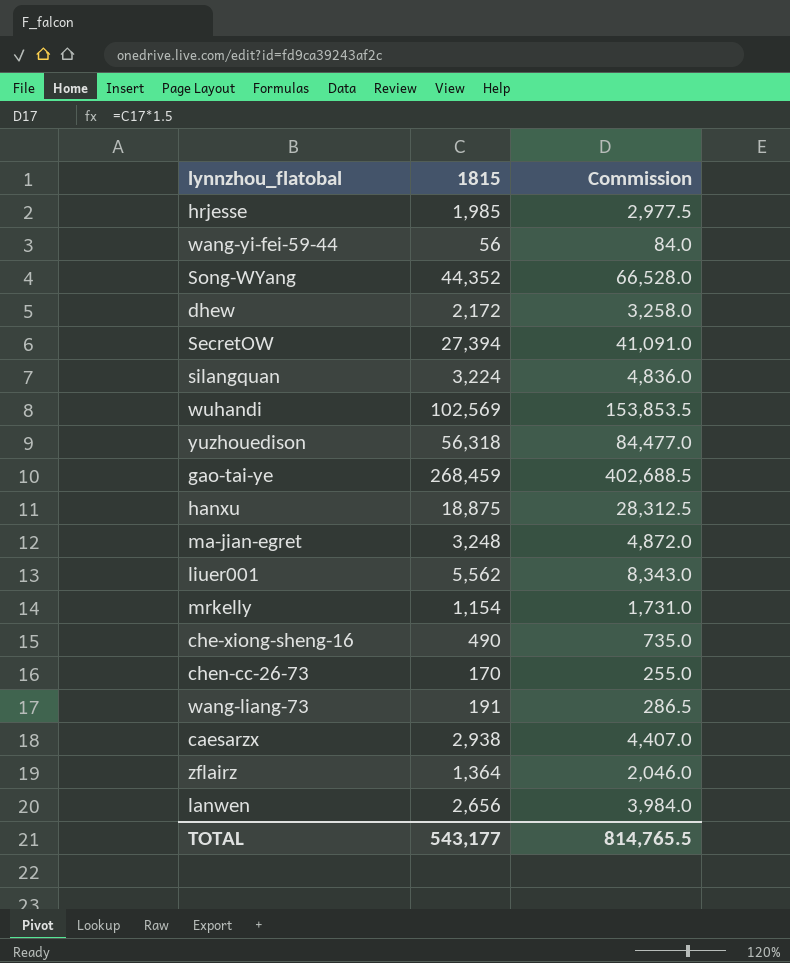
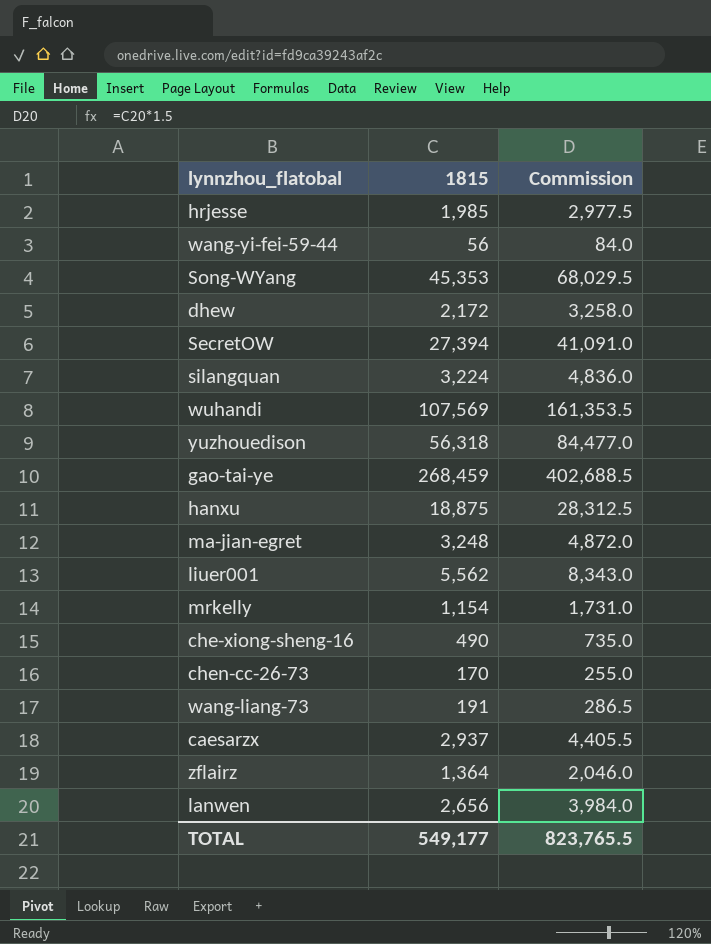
Song-WYang | 1815: 44,352 -> 45,353
Song-WYang | Commission: 66,528.0 -> 68,029.5
wuhandi | 1815: 102,569 -> 107,569
wuhandi | Commission: 153,853.5 -> 161,353.5
caesarzx | 1815: 2,938 -> 2,937
caesarzx | Commission: 4,407.0 -> 4,405.5
TOTAL | 1815: 543,177 -> 549,177
TOTAL | Commission: 814,765.5 -> 823,765.5

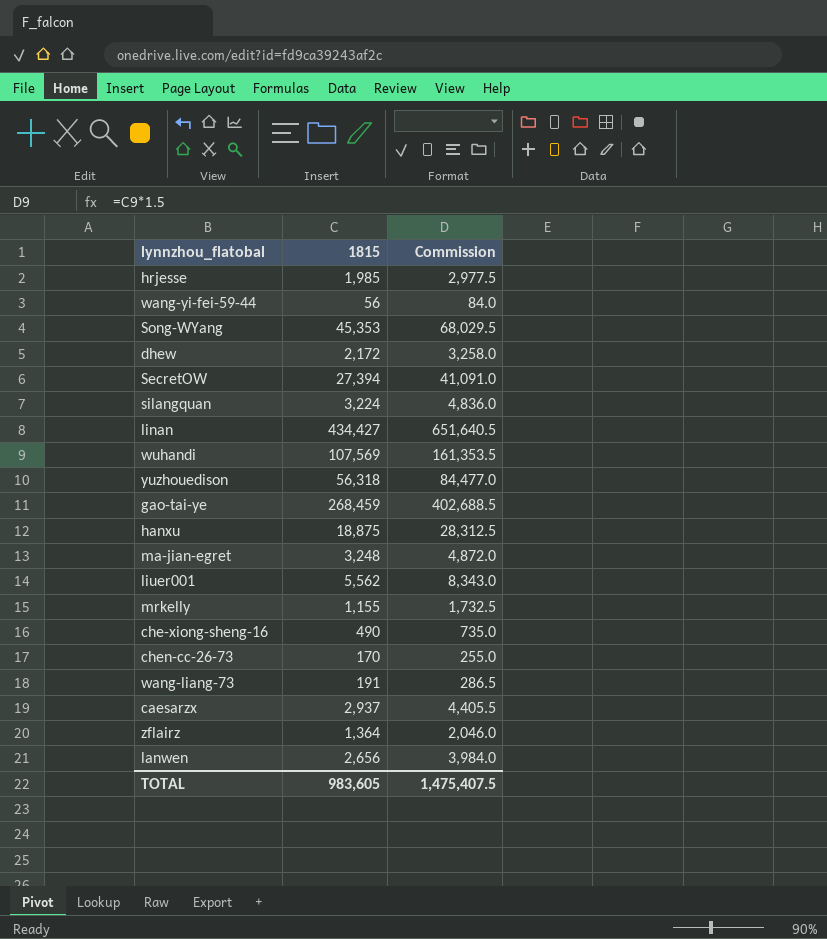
row linan: none -> 434,427 | 651,640.5
mrkelly | 1815: 1,154 -> 1,155
mrkelly | Commission: 1,731.0 -> 1,732.5
TOTAL | 1815: 549,177 -> 983,605
TOTAL | Commission: 823,765.5 -> 1,475,407.5

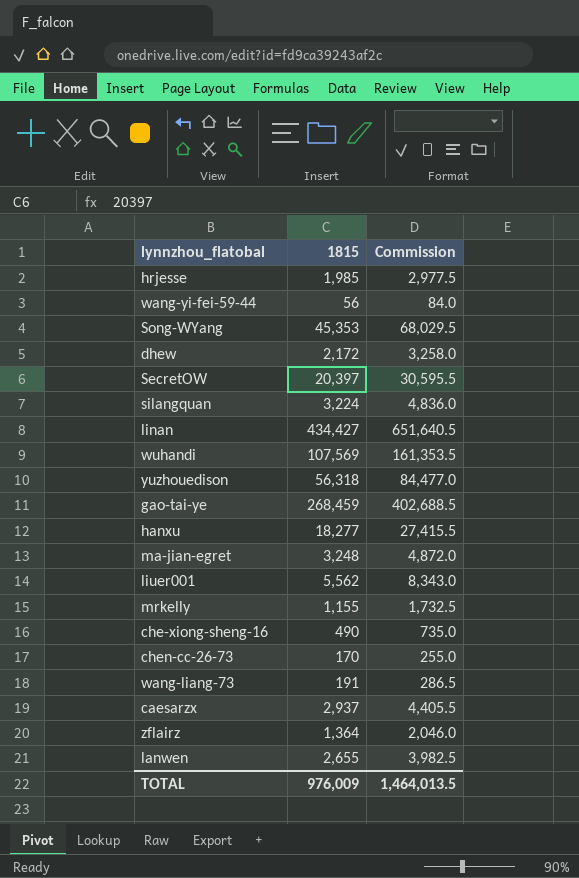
SecretOW | 1815: 27,394 -> 20,397
SecretOW | Commission: 41,091.0 -> 30,595.5
hanxu | 1815: 18,875 -> 18,277
hanxu | Commission: 28,312.5 -> 27,415.5
lanwen | 1815: 2,656 -> 2,655
lanwen | Commission: 3,984.0 -> 3,982.5
TOTAL | 1815: 983,605 -> 976,009
TOTAL | Commission: 1,475,407.5 -> 1,464,013.5

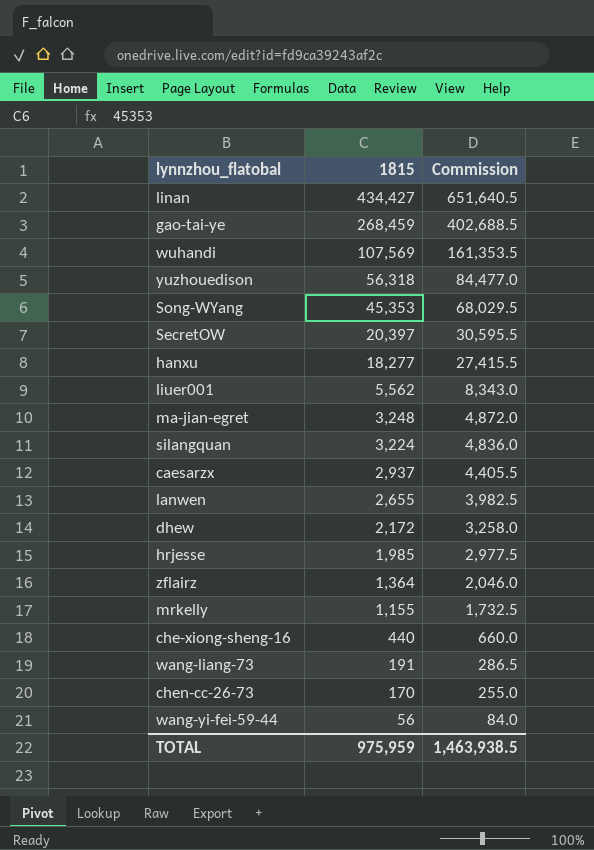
row order: none -> 1815 descending
che-xiong-sheng-16 | 1815: 490 -> 440
che-xiong-sheng-16 | Commission: 735.0 -> 660.0
TOTAL | 1815: 976,009 -> 975,959
TOTAL | Commission: 1,464,013.5 -> 1,463,938.5

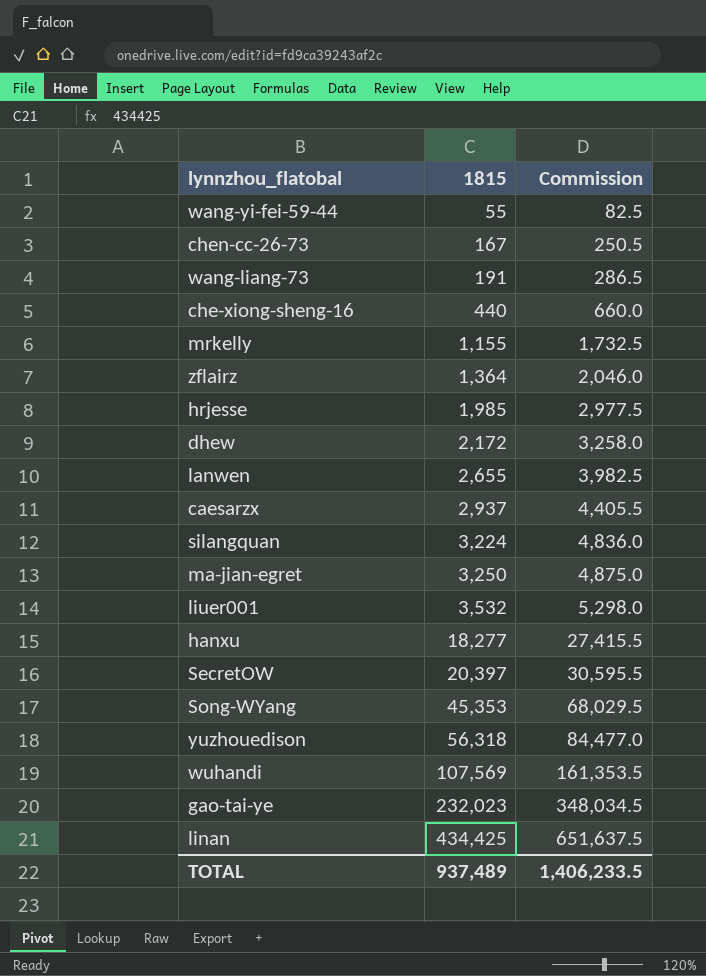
row order: 1815 descending -> 1815 ascending
wang-yi-fei-59-44 | 1815: 56 -> 55
wang-yi-fei-59-44 | Commission: 84.0 -> 82.5
chen-cc-26-73 | 1815: 170 -> 167
chen-cc-26-73 | Commission: 255.0 -> 250.5
ma-jian-egret | 1815: 3,248 -> 3,250
ma-jian-egret | Commission: 4,872.0 -> 4,875.0
liuer001 | 1815: 5,562 -> 3,532
liuer001 | Commission: 8,343.0 -> 5,298.0
gao-tai-ye | 1815: 268,459 -> 232,023
gao-tai-ye | Commission: 402,688.5 -> 348,034.5
linan | 1815: 434,427 -> 434,425
linan | Commission: 651,640.5 -> 651,637.5
TOTAL | 1815: 975,959 -> 937,489
TOTAL | Commission: 1,463,938.5 -> 1,406,233.5

